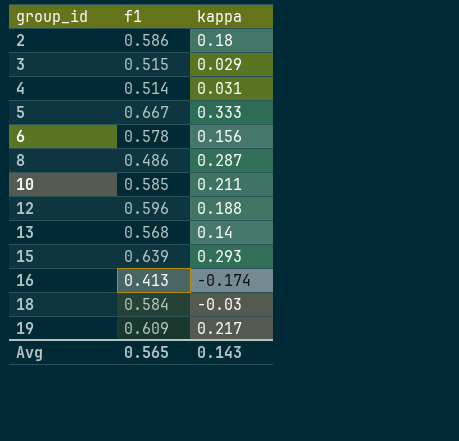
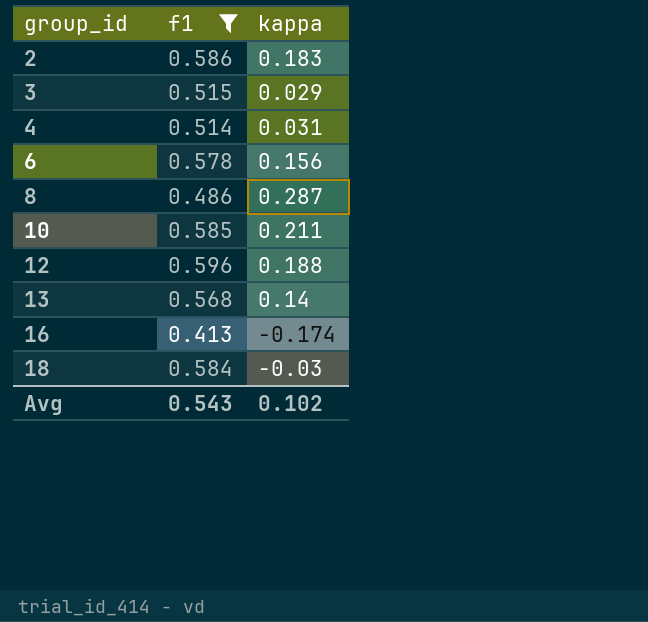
filter: none -> f1 <= 0.596
2 | kappa: 0.18 -> 0.183
Avg | f1: 0.565 -> 0.543
Avg | kappa: 0.143 -> 0.102

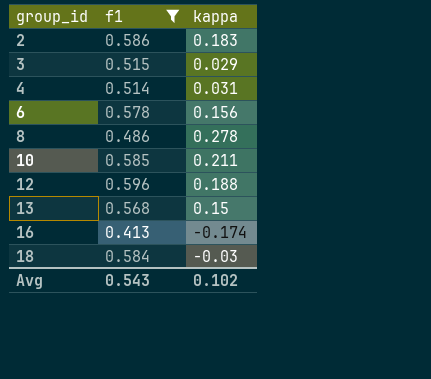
8 | kappa: 0.287 -> 0.278
13 | kappa: 0.14 -> 0.15

